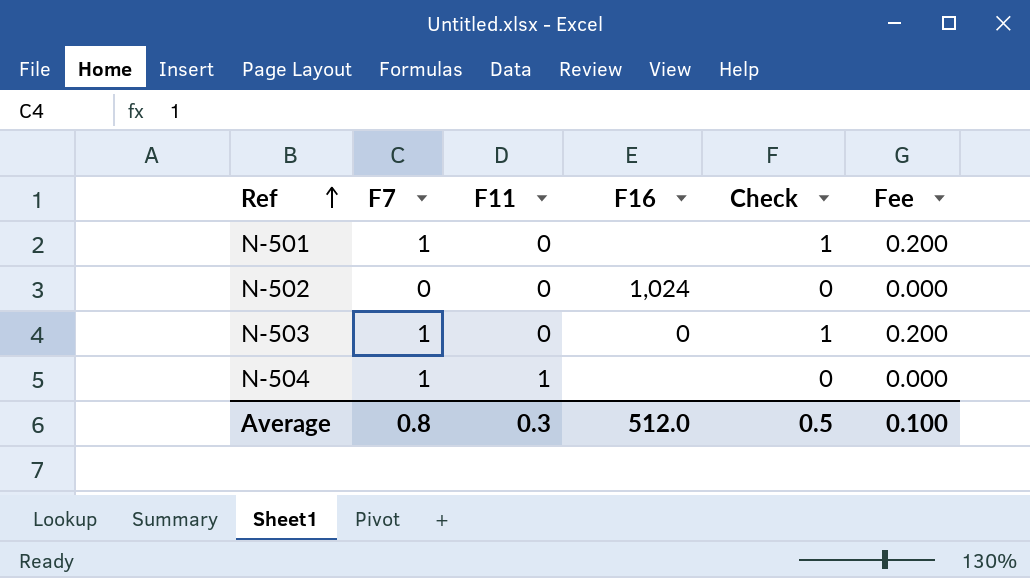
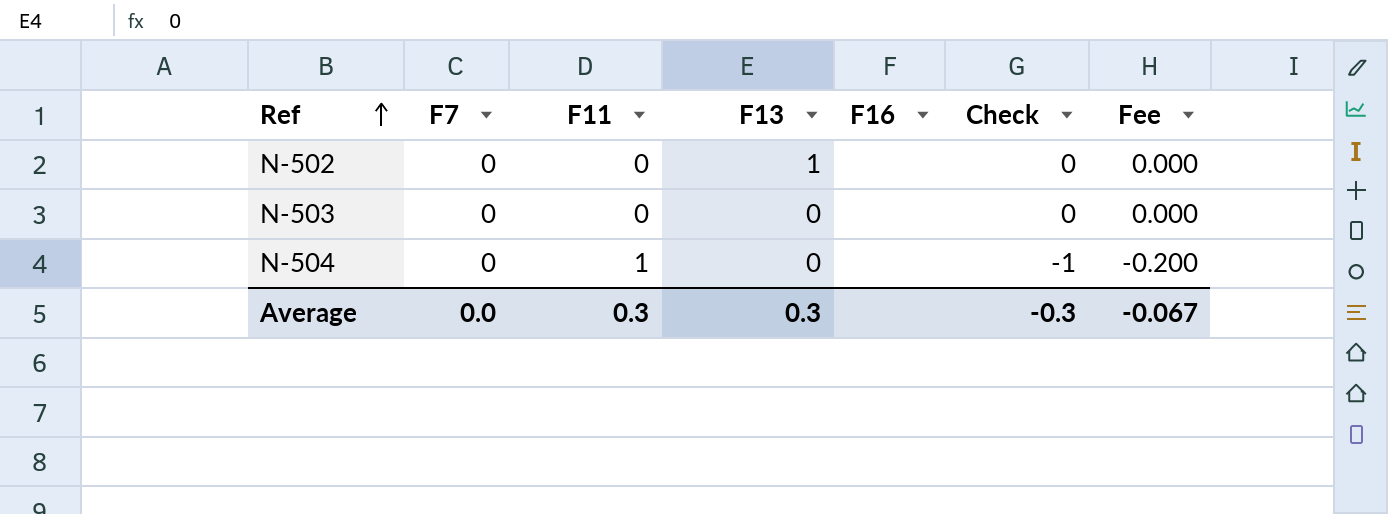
column F13 | position: none -> 4
row N-501: 1 | 0 | none | 1 | 0.200 -> none
N-502 | F16: 1,024 -> none
N-503 | F7: 1 -> 0
N-503 | F16: 0 -> none
N-503 | Check: 1 -> 0
N-503 | Fee: 0.200 -> 0.000
N-504 | F7: 1 -> 0
N-504 | Check: 0 -> -1
N-504 | Fee: 0.000 -> -0.200
Average | F7: 0.8 -> 0.0
Average | F16: 512.0 -> none
Average | Check: 0.5 -> -0.3
Average | Fee: 0.100 -> -0.067

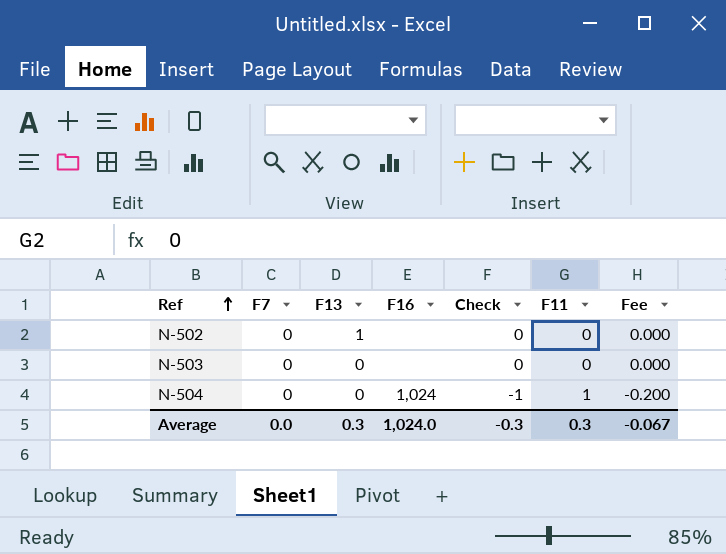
column F11 | position: 3 -> 6
N-504 | F16: none -> 1,024
Average | F16: none -> 1,024.0

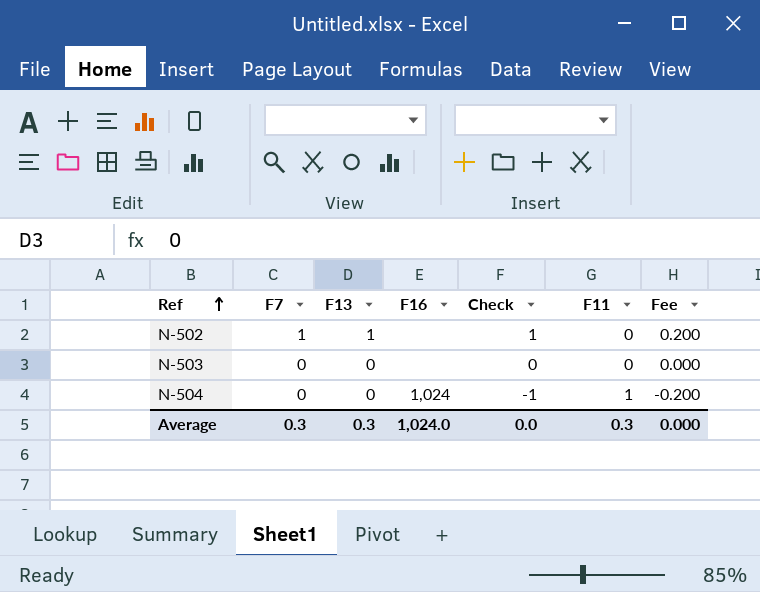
N-502 | F7: 0 -> 1
N-502 | Check: 0 -> 1
N-502 | Fee: 0.000 -> 0.200
Average | F7: 0.0 -> 0.3
Average | Check: -0.3 -> 0.0
Average | Fee: -0.067 -> 0.000

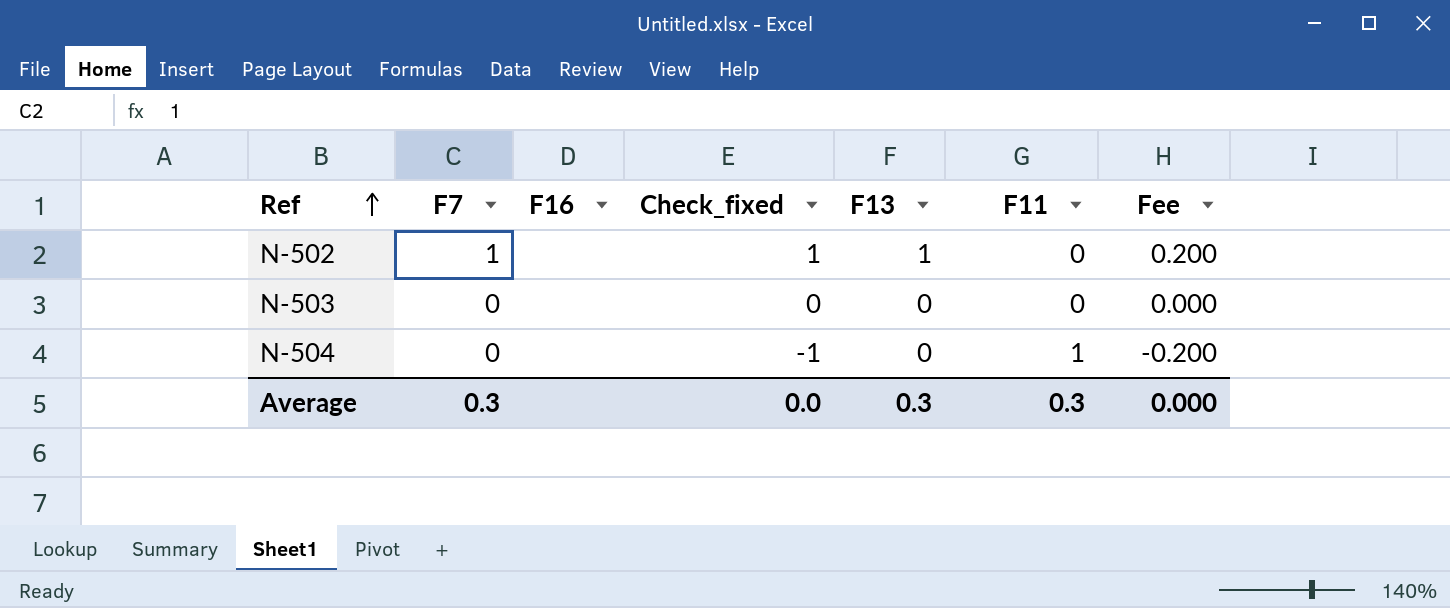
column name: Check -> Check_fixed
column F13 | position: 3 -> 5
N-504 | F16: 1,024 -> none
Average | F16: 1,024.0 -> none

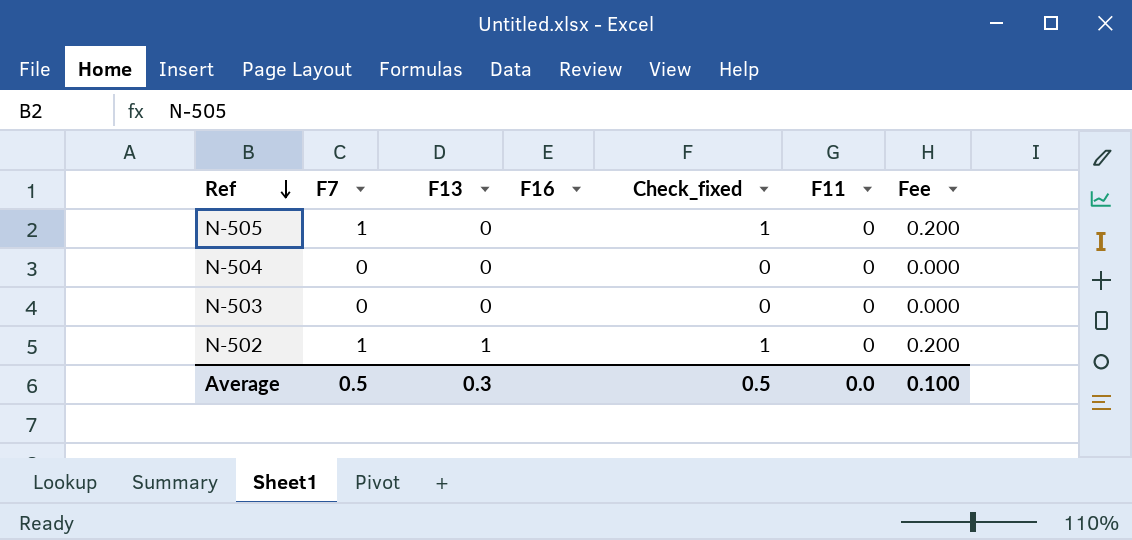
row order: Ref ascending -> Ref descending
column F13 | position: 5 -> 3
row N-505: none -> 1 | 0 | none | 1 | 0 | 0.200
N-504 | Check_fixed: -1 -> 0
N-504 | F11: 1 -> 0
N-504 | Fee: -0.200 -> 0.000
Average | F7: 0.3 -> 0.5
Average | Check_fixed: 0.0 -> 0.5
Average | F11: 0.3 -> 0.0
Average | Fee: 0.000 -> 0.100

